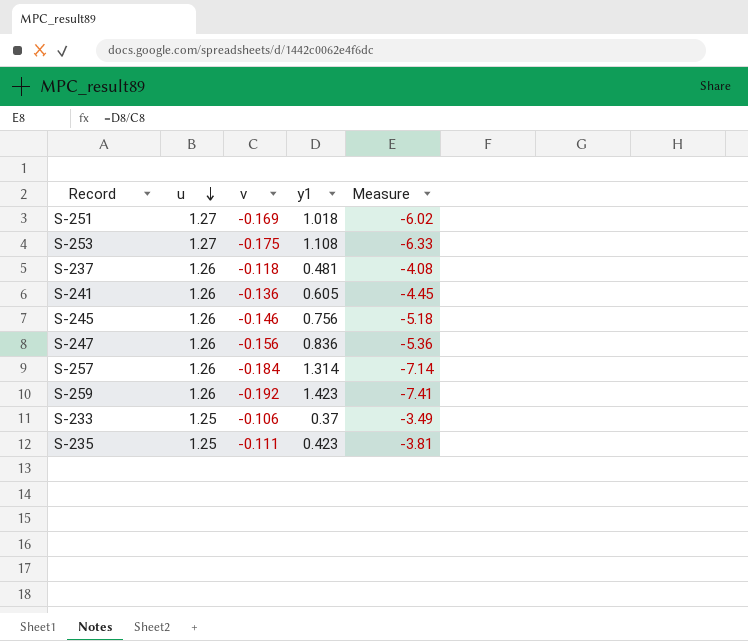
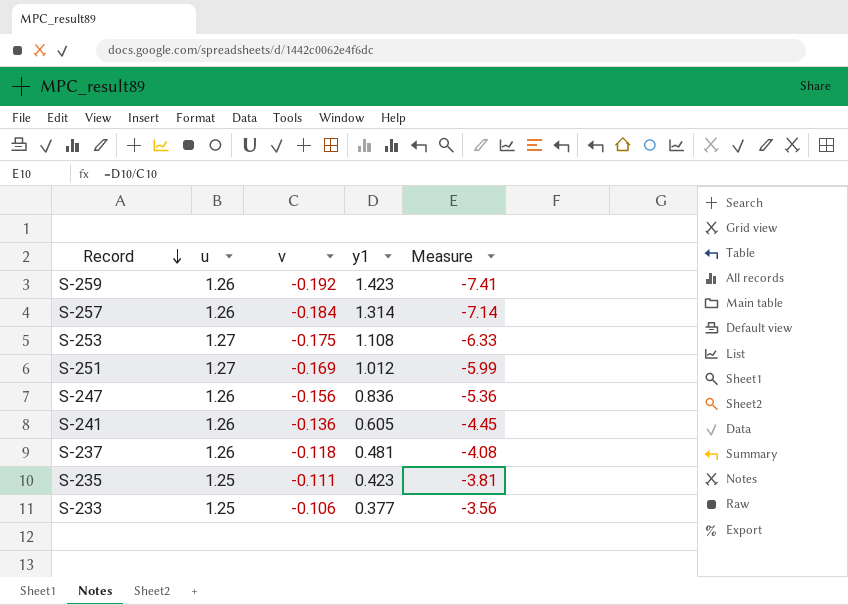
row order: u descending -> Record descending
row S-245: 1.26 | -0.146 | 0.756 | -5.18 -> none
S-251 | y1: 1.018 -> 1.012
S-251 | Measure: -6.02 -> -5.99
S-233 | y1: 0.37 -> 0.377
S-233 | Measure: -3.49 -> -3.56

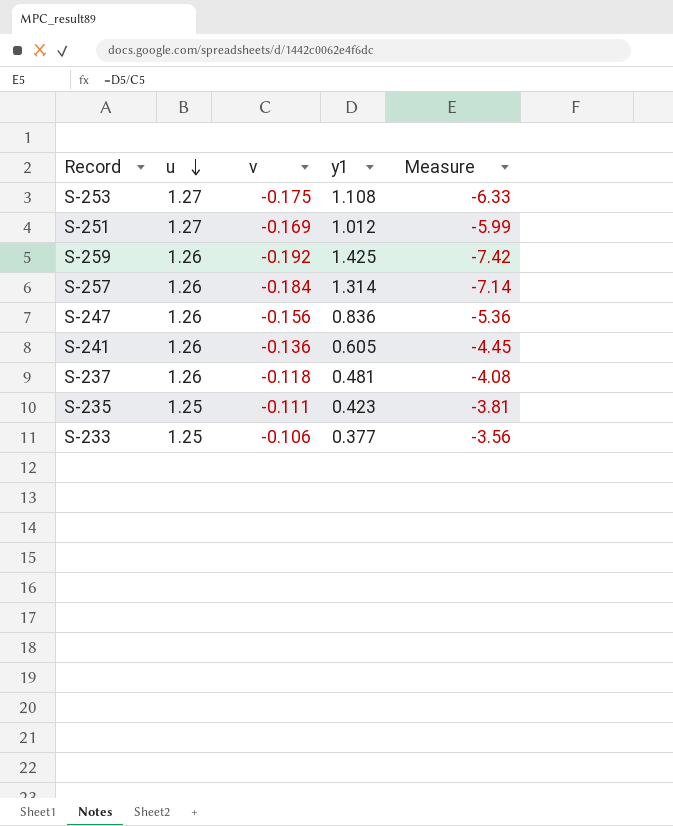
row order: Record descending -> u descending
S-259 | y1: 1.423 -> 1.425
S-259 | Measure: -7.41 -> -7.42

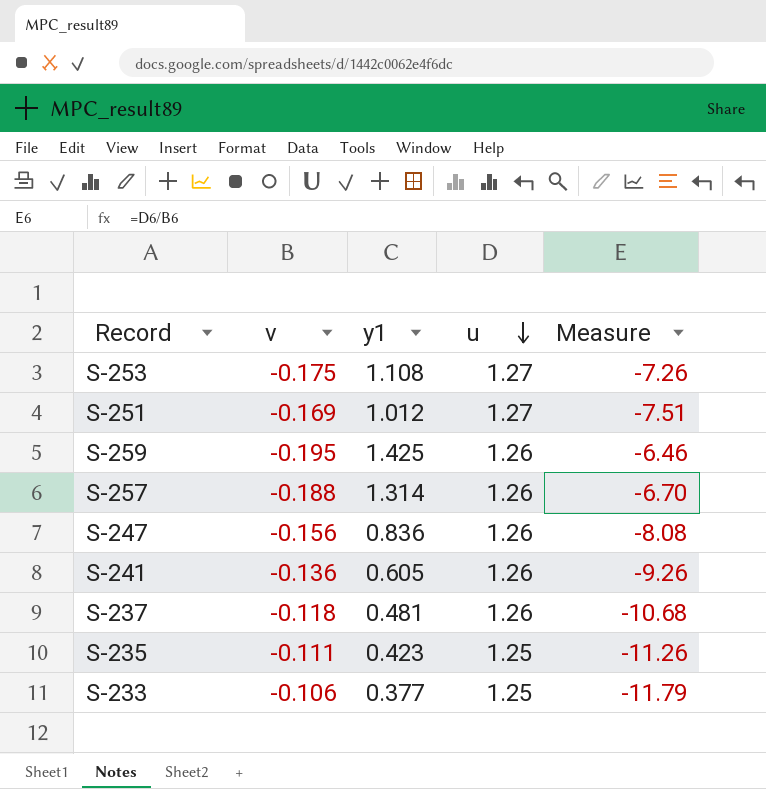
column u | position: 2 -> 4
column Measure | formula: [y1] / [v] -> [u] / [v]
S-259 | v: -0.192 -> -0.195
S-257 | v: -0.184 -> -0.188

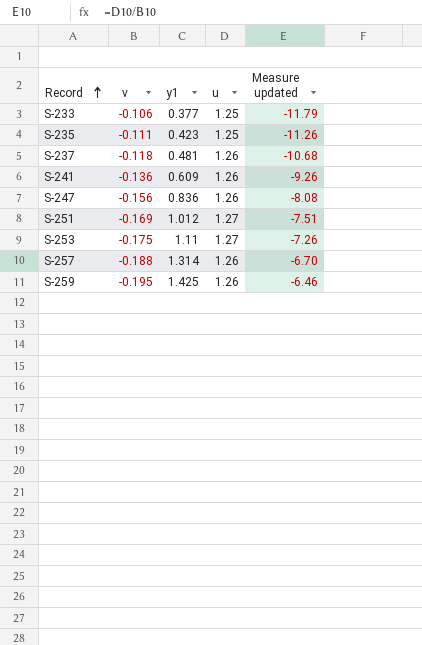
row order: u descending -> Record ascending
column name: Measure -> Measure updated
S-241 | y1: 0.605 -> 0.609
S-253 | y1: 1.108 -> 1.11

